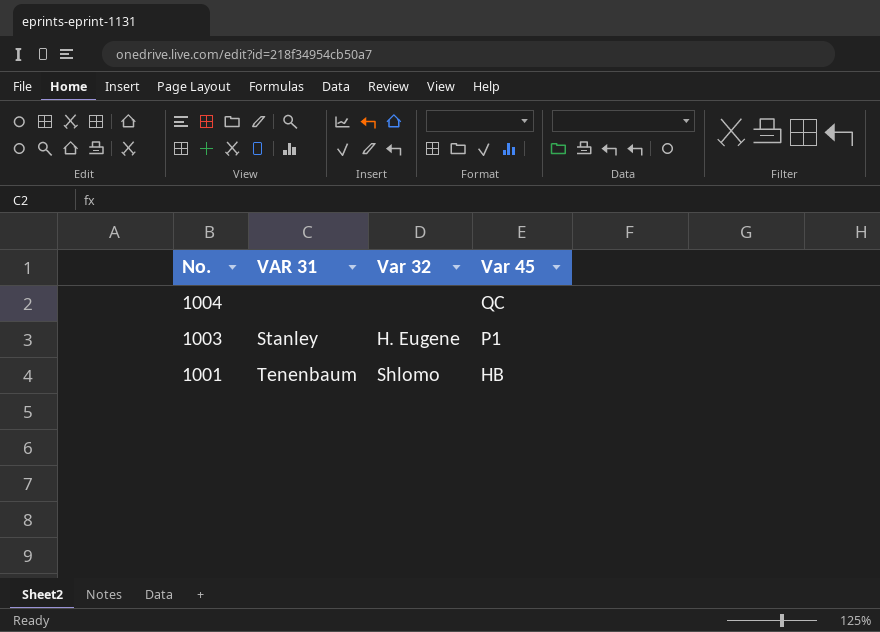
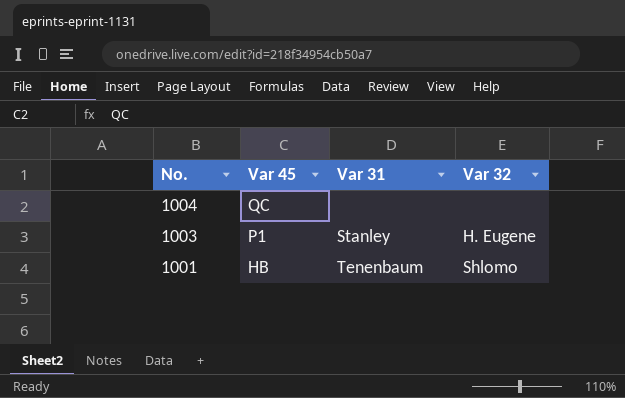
column Var 45 | position: 4 -> 2
column name: VAR 31 -> Var 31

